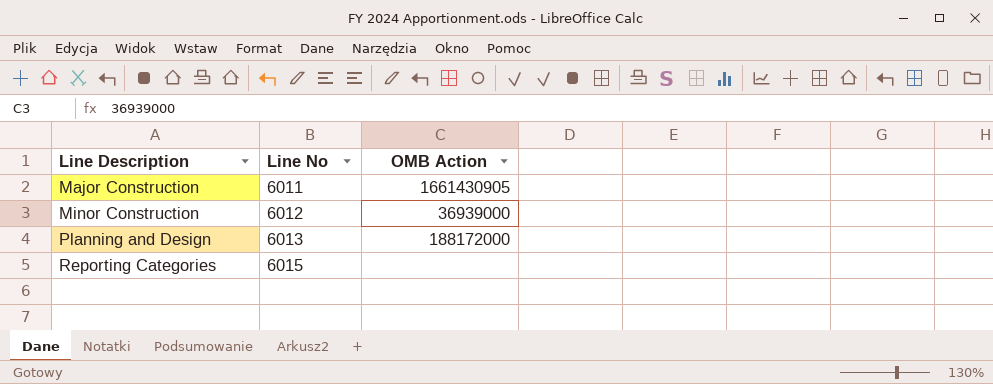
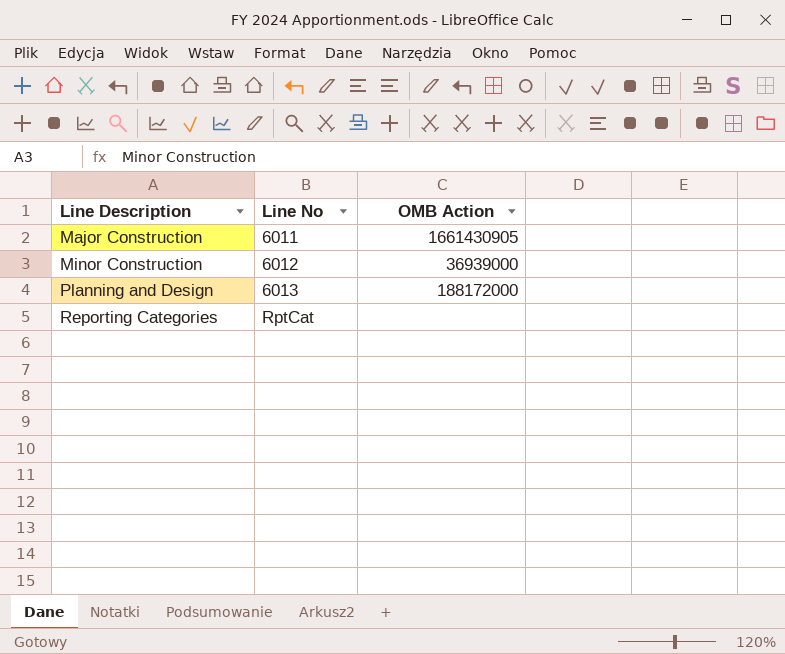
Reporting Categories | Line No: 6015 -> RptCat

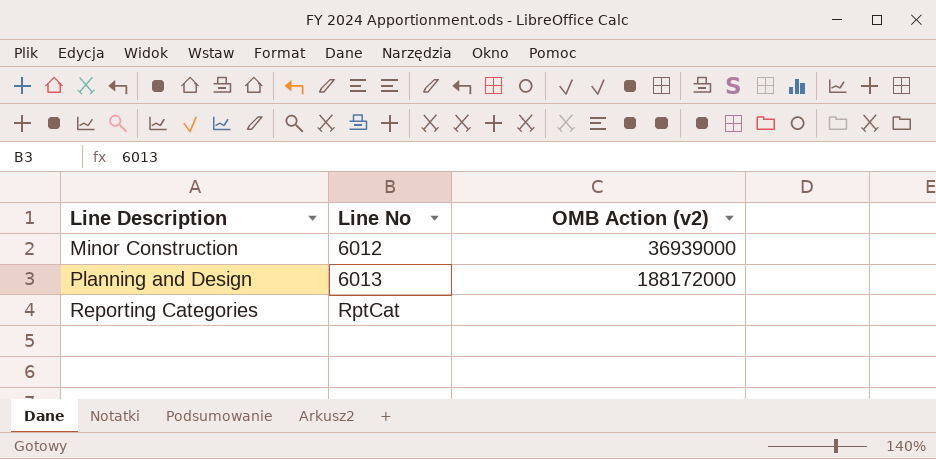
column name: OMB Action -> OMB Action (v2)
row Major Construction: 6011 | 1661430905 -> none

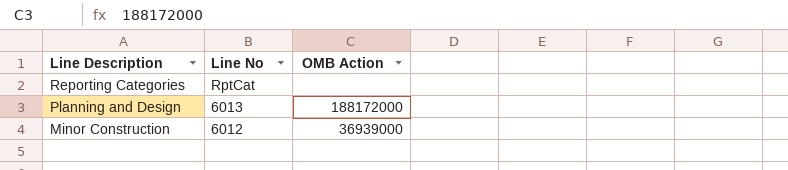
row order: Line Description ascending -> Line Description descending
column name: OMB Action (v2) -> OMB Action

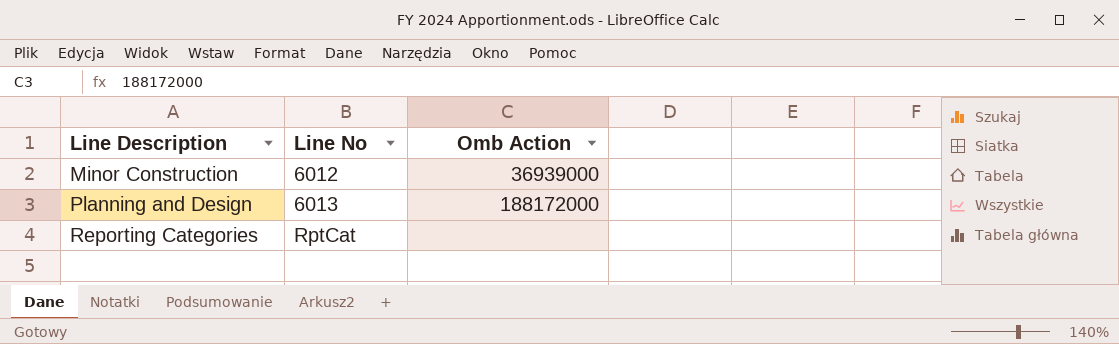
row order: Line Description descending -> Line Description ascending
column name: OMB Action -> Omb Action

